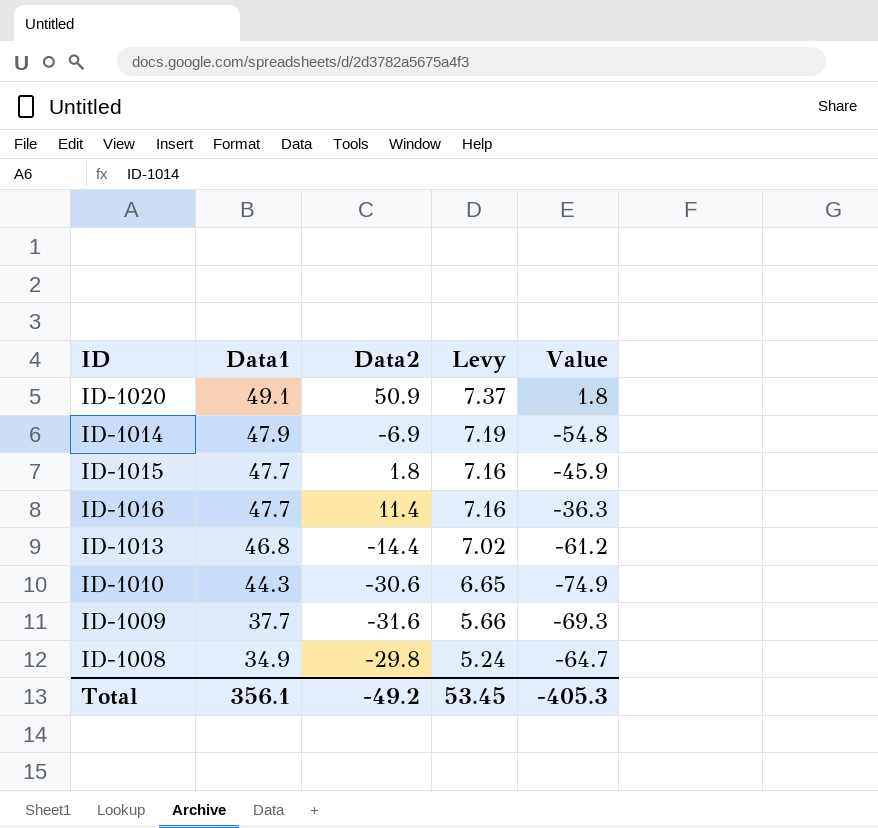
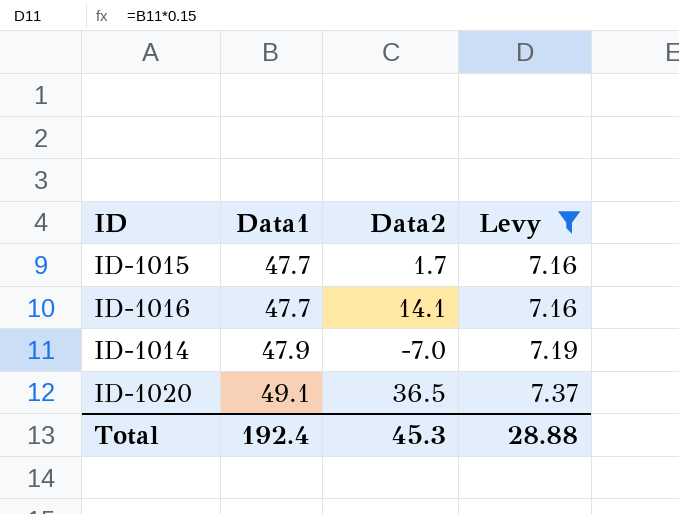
filter: none -> Levy >= 7.16
row order: Data1 descending -> Data1 ascending
column Value | formula: [Data2] - [Data1] -> none
ID-1015 | Data2: 1.8 -> 1.7
ID-1016 | Data2: 11.4 -> 14.1
ID-1014 | Data2: -6.9 -> -7.0
ID-1020 | Data2: 50.9 -> 36.5
Total | Data1: 356.1 -> 192.4
Total | Data2: -49.2 -> 45.3
Total | Levy: 53.45 -> 28.88

